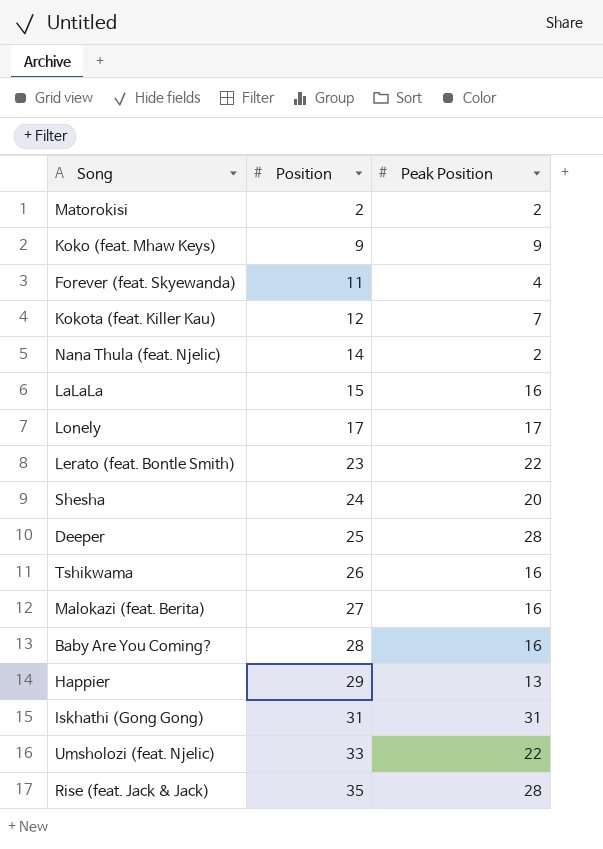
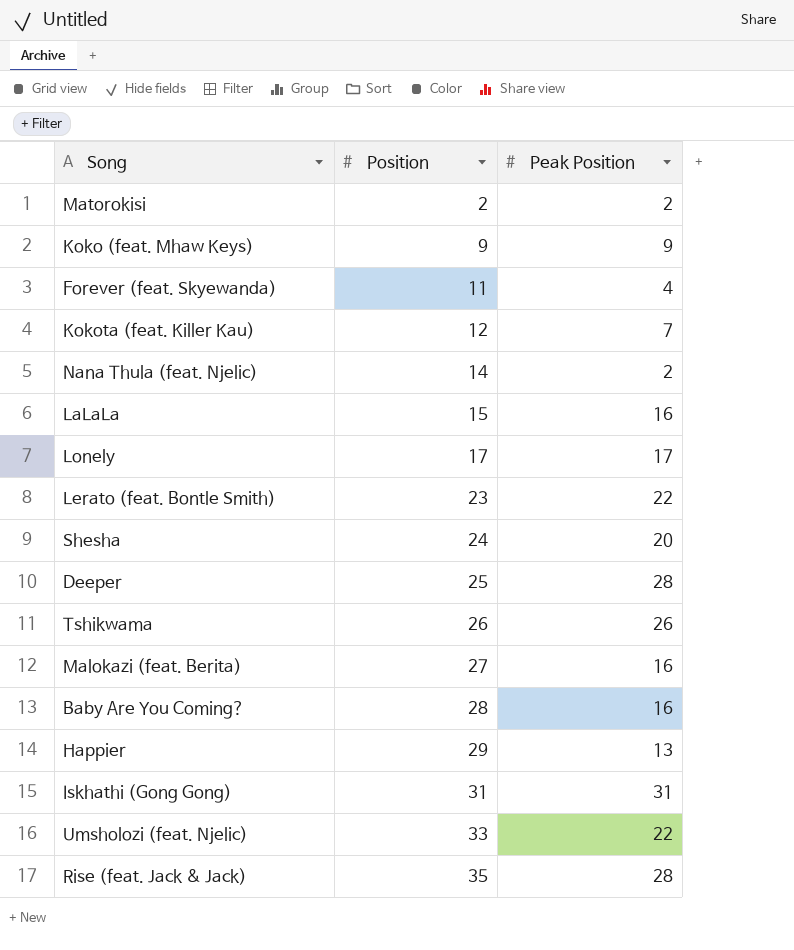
Tshikwama | Peak Position: 16 -> 26

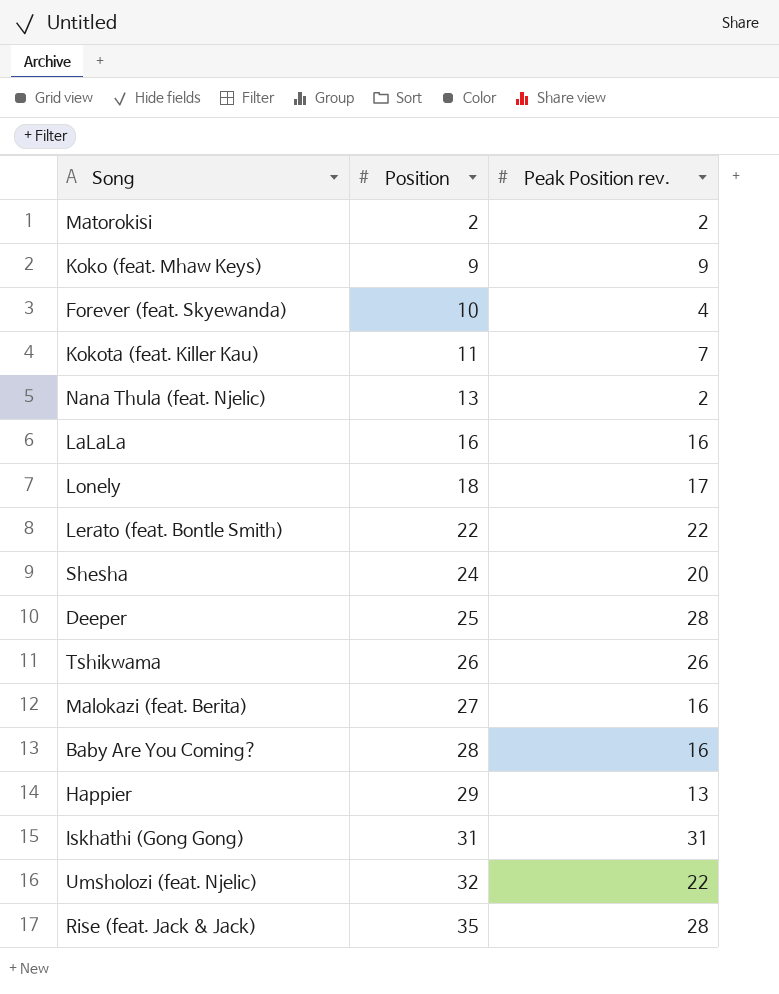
column name: Peak Position -> Peak Position rev.
Forever (feat. Skyewanda) | Position: 11 -> 10
Kokota (feat. Killer Kau) | Position: 12 -> 11
Nana Thula (feat. Njelic) | Position: 14 -> 13
LaLaLa | Position: 15 -> 16
Lonely | Position: 17 -> 18
Lerato (feat. Bontle Smith) | Position: 23 -> 22
Umsholozi (feat. Njelic) | Position: 33 -> 32

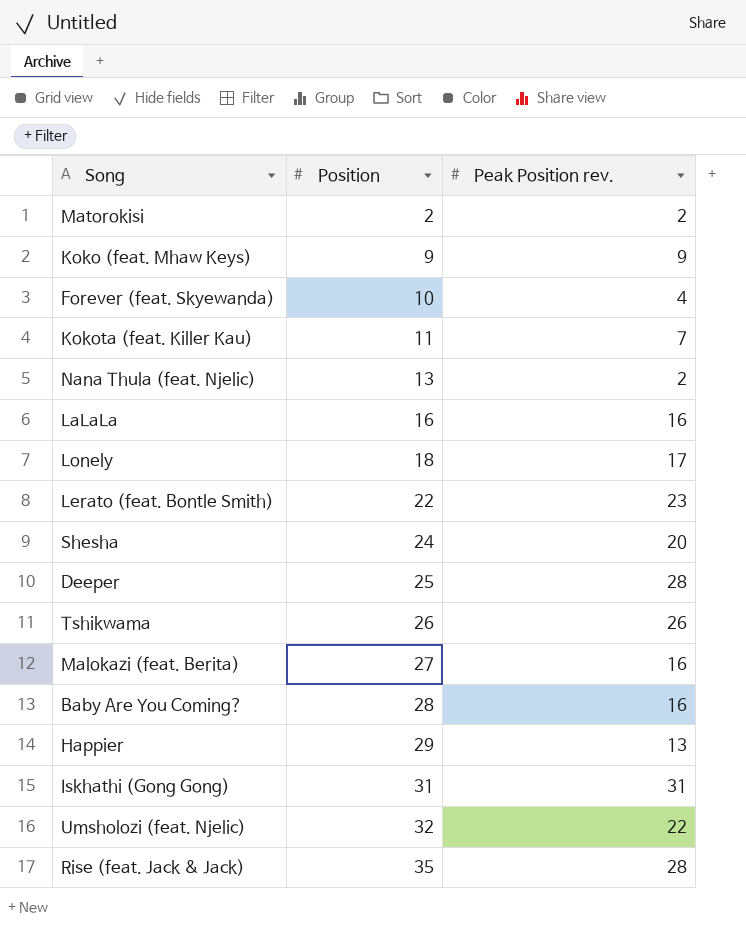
Lerato (feat. Bontle Smith) | Peak Position rev.: 22 -> 23

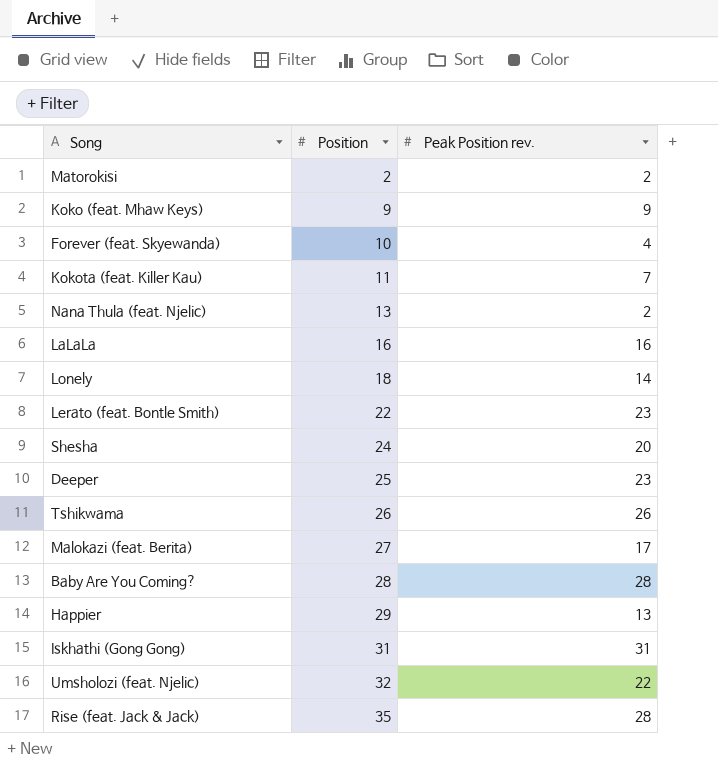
Lonely | Peak Position rev.: 17 -> 14
Deeper | Peak Position rev.: 28 -> 23
Malokazi (feat. Berita) | Peak Position rev.: 16 -> 17
Baby Are You Coming? | Peak Position rev.: 16 -> 28

